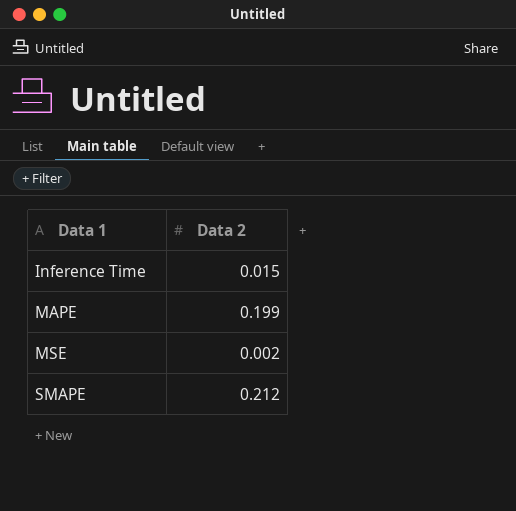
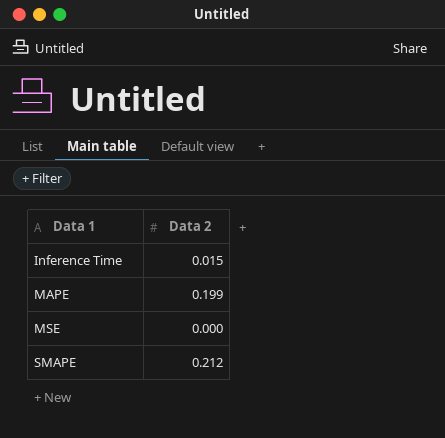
MSE | Data 2: 0.002 -> 0.000

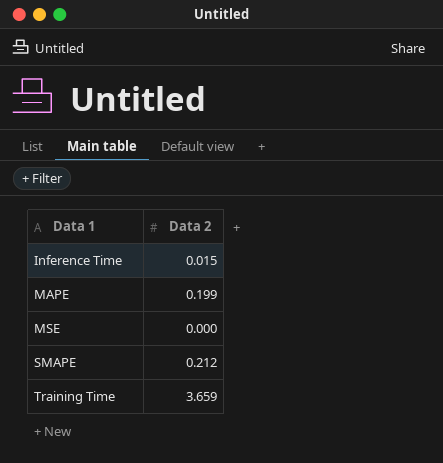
row Training Time: none -> 3.659

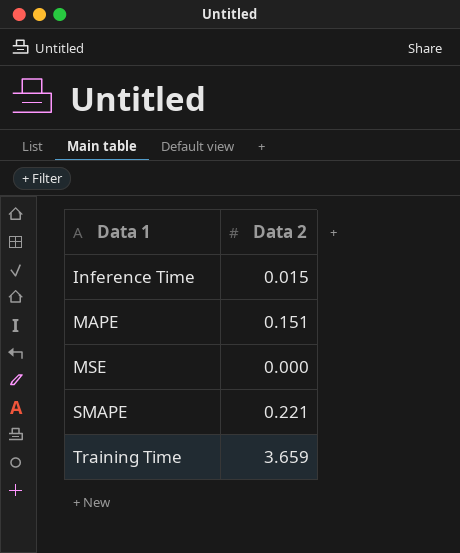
MAPE | Data 2: 0.199 -> 0.151
SMAPE | Data 2: 0.212 -> 0.221

